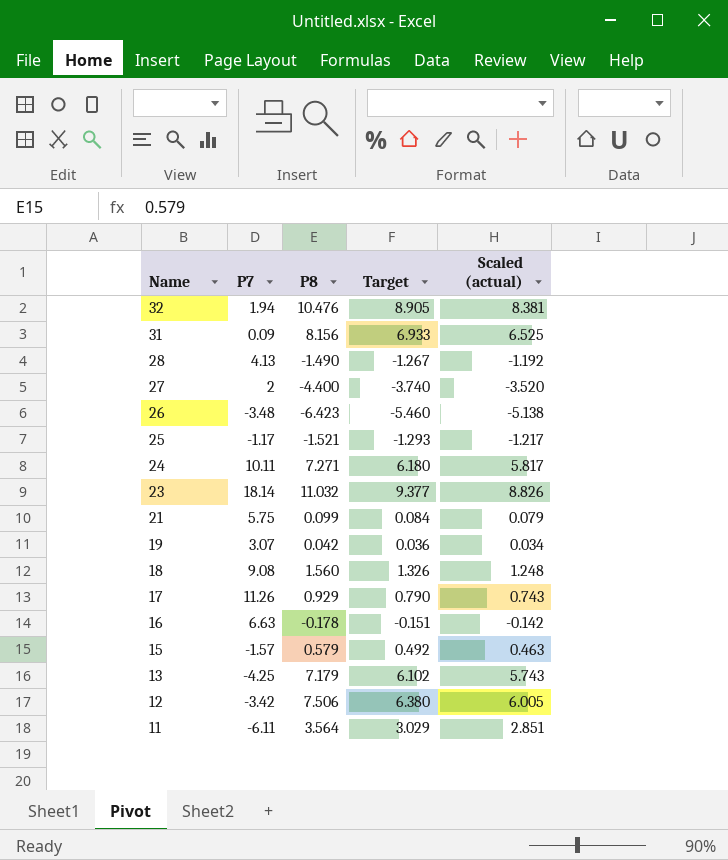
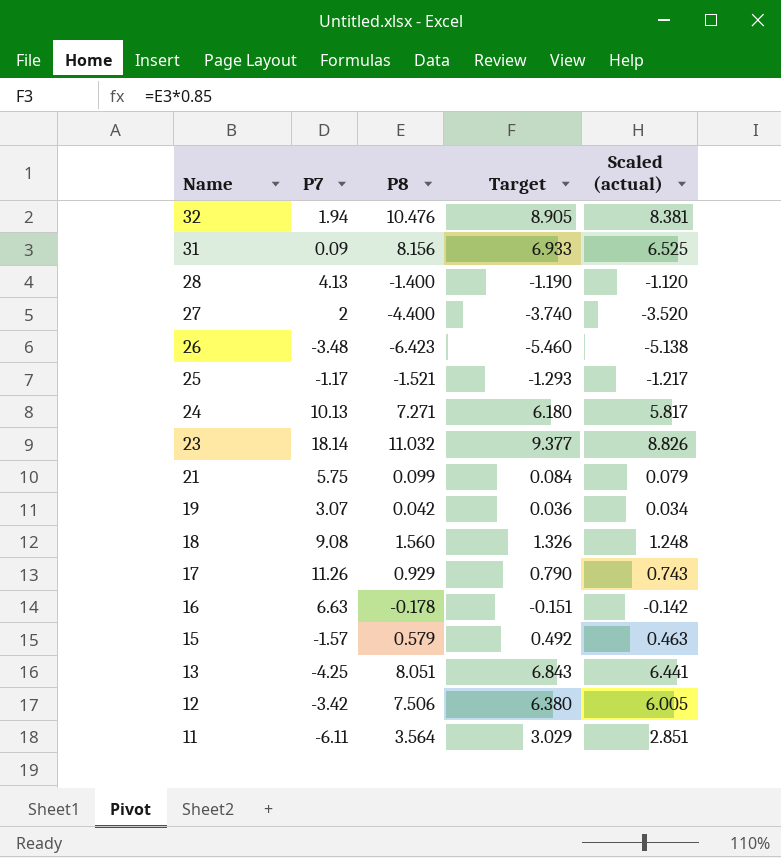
28 | P8: -1.490 -> -1.400
28 | Target: -1.267 -> -1.190
28 | Scaled (actual): -1.192 -> -1.120
24 | P7: 10.11 -> 10.13
13 | P8: 7.179 -> 8.051
13 | Target: 6.102 -> 6.843
13 | Scaled (actual): 5.743 -> 6.441

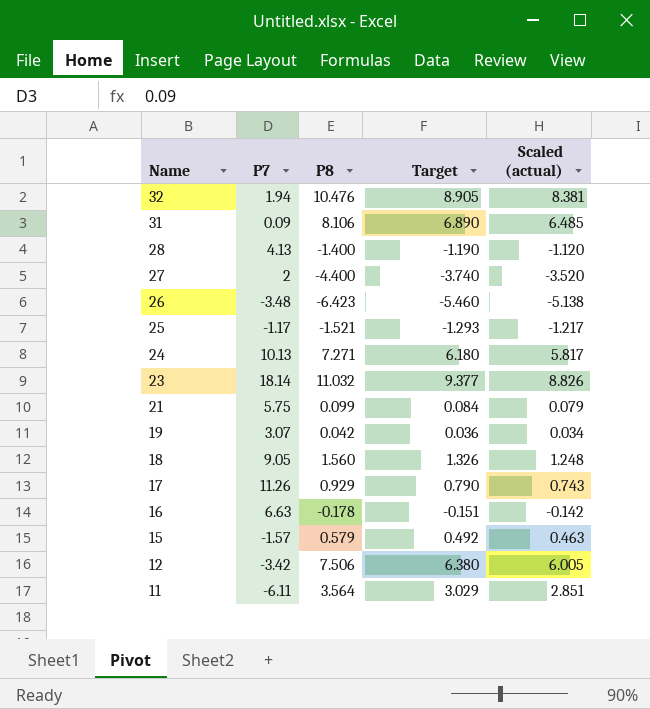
row 13: -4.25 | 8.051 | 6.843 | 6.441 -> none
31 | P8: 8.156 -> 8.106
31 | Target: 6.933 -> 6.890
31 | Scaled (actual): 6.525 -> 6.485
18 | P7: 9.08 -> 9.05

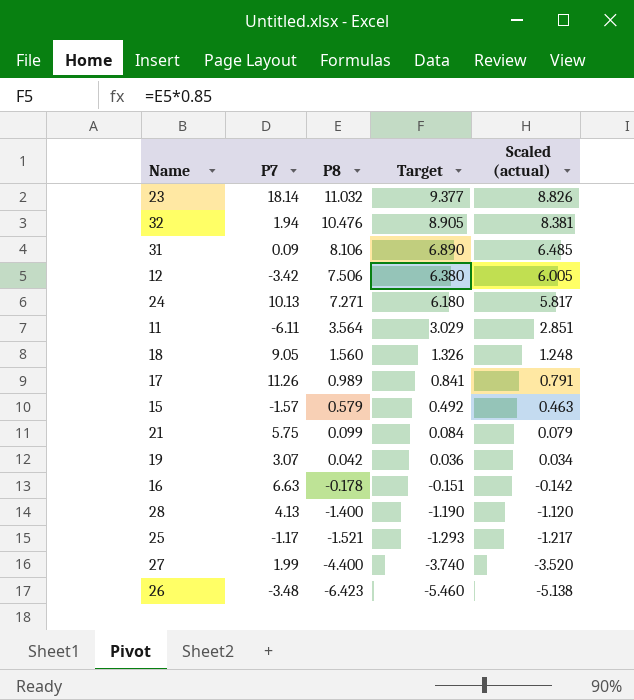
row order: Name descending -> P8 descending
17 | P8: 0.929 -> 0.989
17 | Target: 0.790 -> 0.841
17 | Scaled (actual): 0.743 -> 0.791
27 | P7: 2 -> 1.99

